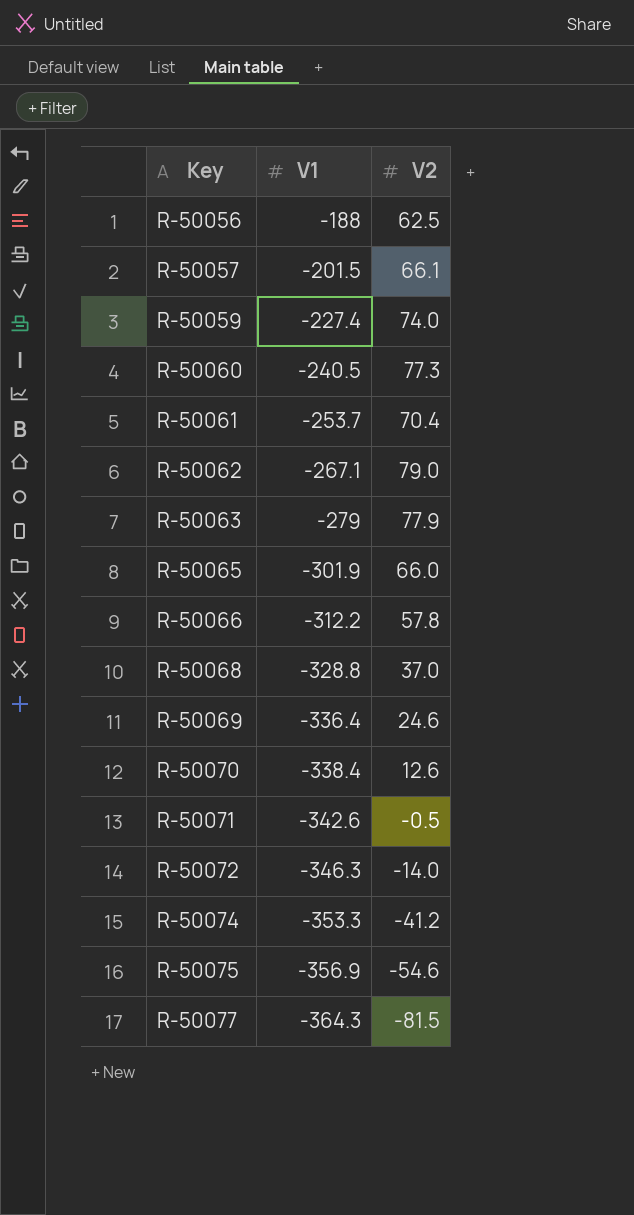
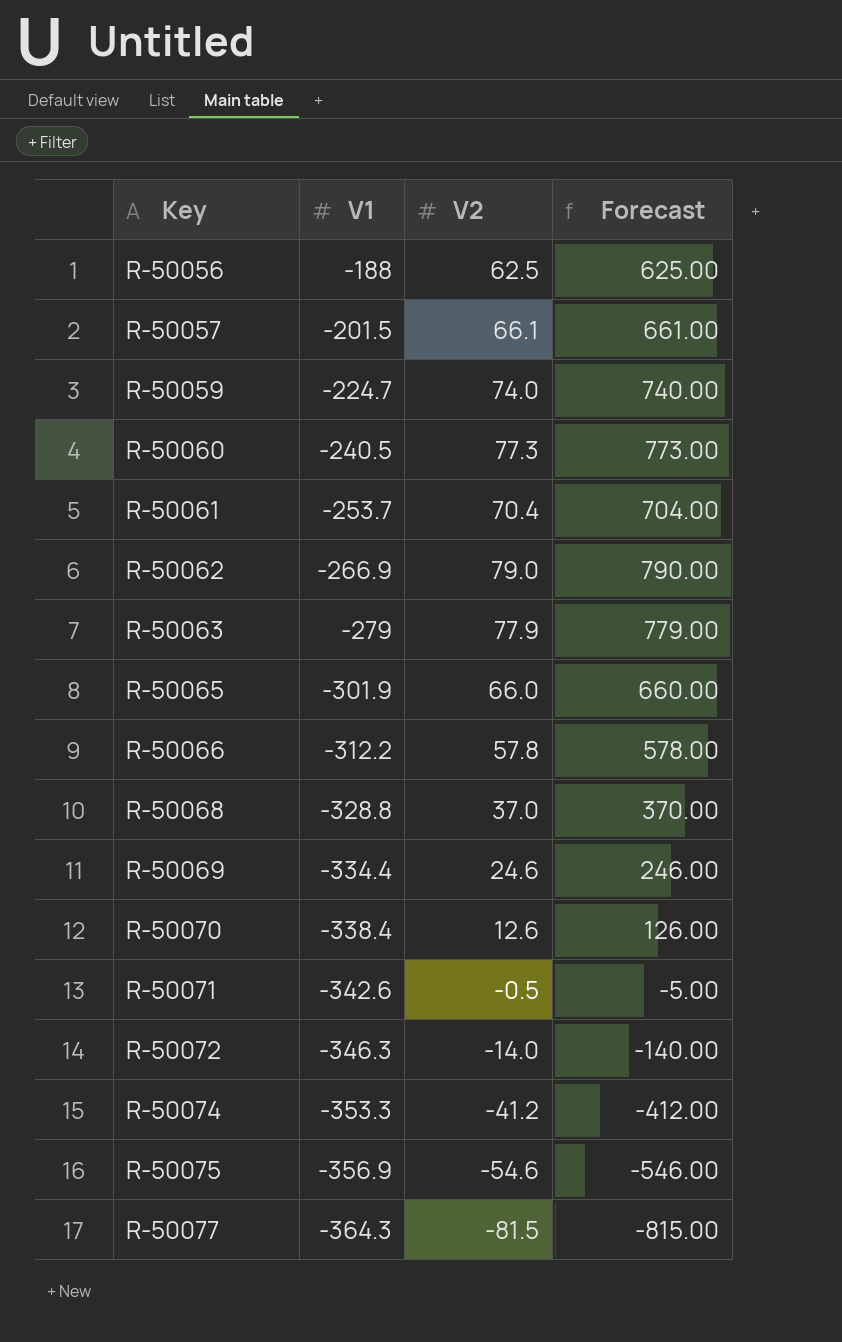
column Forecast | formula: none -> [V2] * 10
R-50059 | V1: -227.4 -> -224.7
R-50062 | V1: -267.1 -> -266.9
R-50069 | V1: -336.4 -> -334.4

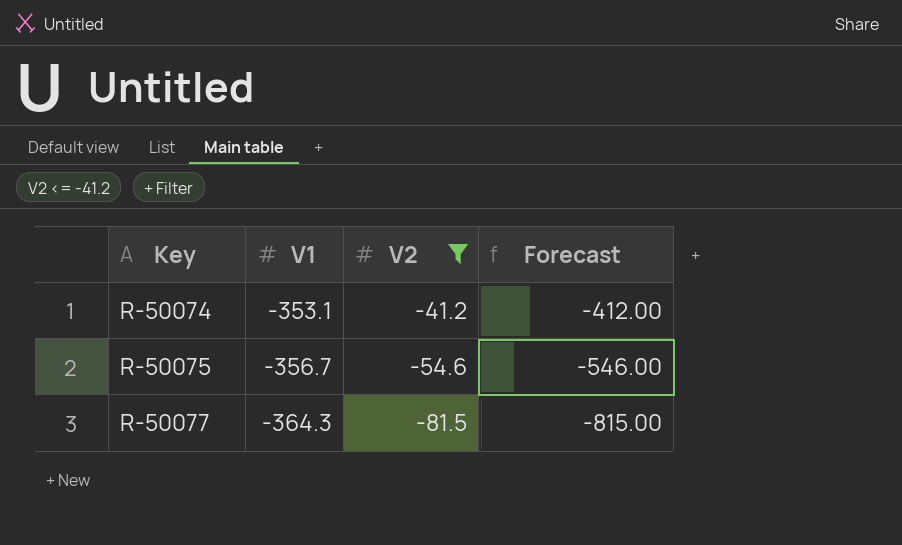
filter: none -> V2 <= -41.2
R-50074 | V1: -353.3 -> -353.1
R-50075 | V1: -356.9 -> -356.7

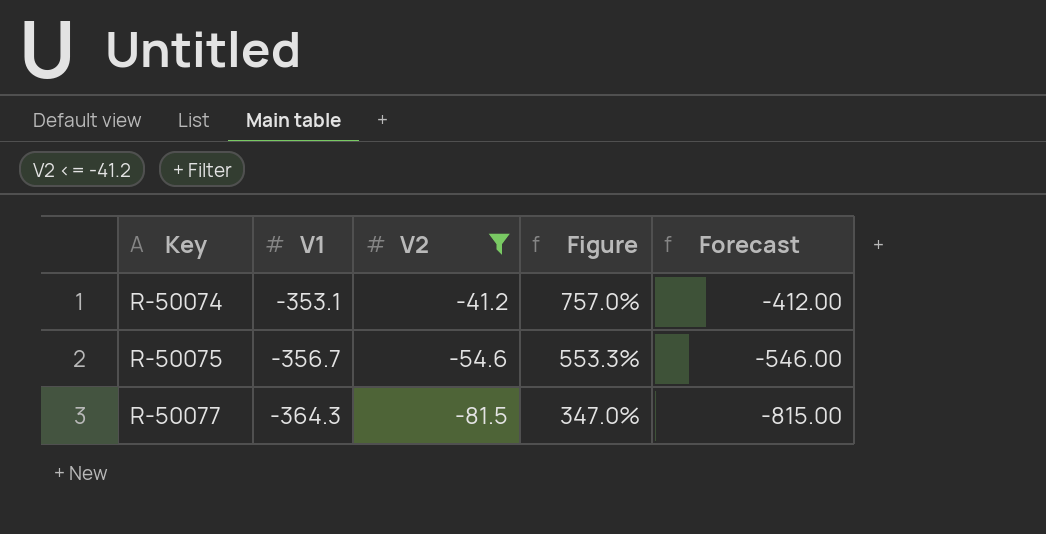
column Figure | formula: none -> ([V1] - [V2]) / [V2]

